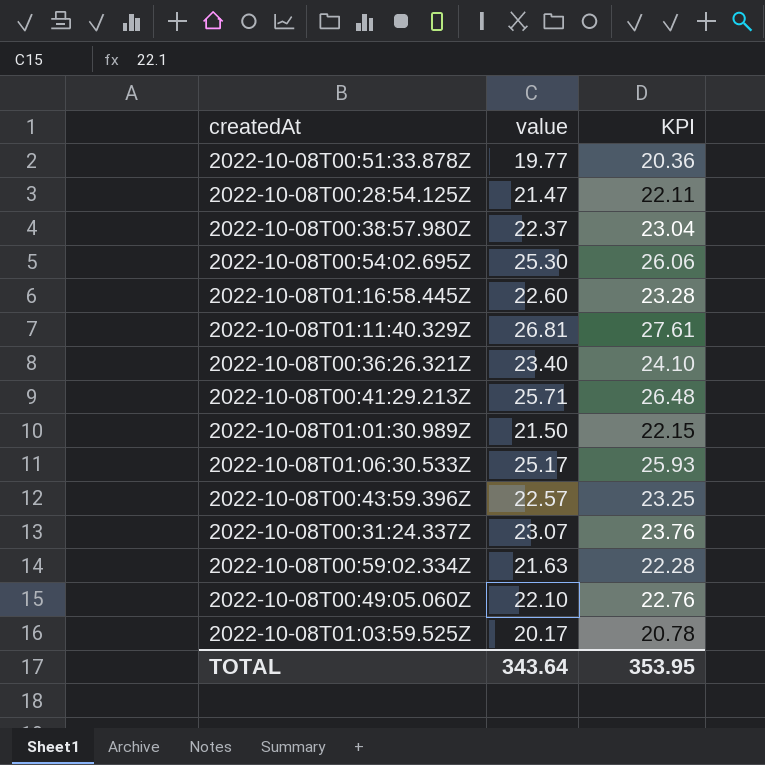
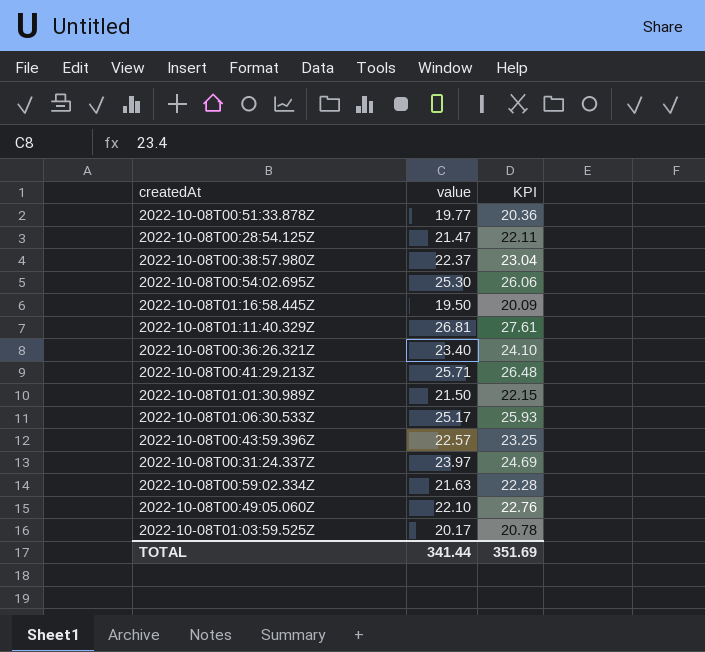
2022-10-08T01:16:58.445Z | value: 22.60 -> 19.50
2022-10-08T01:16:58.445Z | KPI: 23.28 -> 20.09
2022-10-08T00:31:24.337Z | value: 23.07 -> 23.97
2022-10-08T00:31:24.337Z | KPI: 23.76 -> 24.69
TOTAL | value: 343.64 -> 341.44
TOTAL | KPI: 353.95 -> 351.69

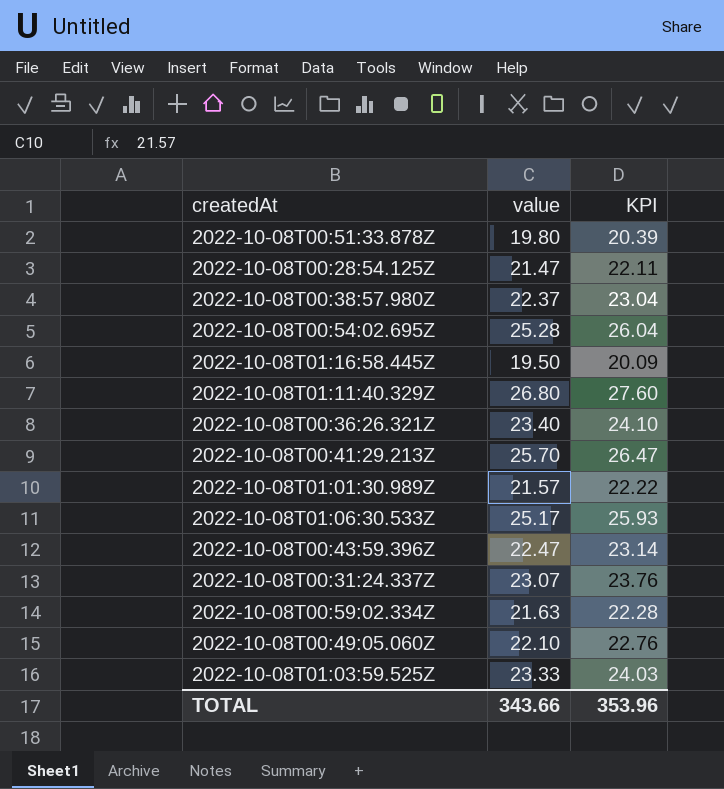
2022-10-08T00:51:33.878Z | value: 19.77 -> 19.80
2022-10-08T00:51:33.878Z | KPI: 20.36 -> 20.39
2022-10-08T00:54:02.695Z | value: 25.30 -> 25.28
2022-10-08T00:54:02.695Z | KPI: 26.06 -> 26.04
2022-10-08T01:11:40.329Z | value: 26.81 -> 26.80
2022-10-08T01:11:40.329Z | KPI: 27.61 -> 27.60
2022-10-08T00:41:29.213Z | value: 25.71 -> 25.70
2022-10-08T00:41:29.213Z | KPI: 26.48 -> 26.47
2022-10-08T01:01:30.989Z | value: 21.50 -> 21.57
2022-10-08T01:01:30.989Z | KPI: 22.15 -> 22.22
2022-10-08T00:43:59.396Z | value: 22.57 -> 22.47
2022-10-08T00:43:59.396Z | KPI: 23.25 -> 23.14
2022-10-08T00:31:24.337Z | value: 23.97 -> 23.07
2022-10-08T00:31:24.337Z | KPI: 24.69 -> 23.76
2022-10-08T01:03:59.525Z | value: 20.17 -> 23.33
2022-10-08T01:03:59.525Z | KPI: 20.78 -> 24.03
TOTAL | value: 341.44 -> 343.66
TOTAL | KPI: 351.69 -> 353.96

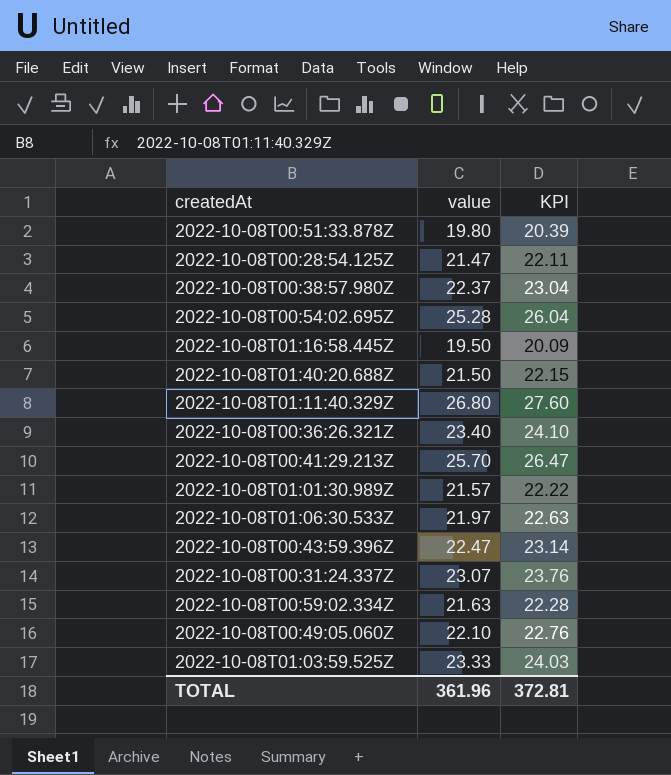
row 2022-10-08T01:40:20.688Z: none -> 21.50 | 22.15
2022-10-08T01:06:30.533Z | value: 25.17 -> 21.97
2022-10-08T01:06:30.533Z | KPI: 25.93 -> 22.63
TOTAL | value: 343.66 -> 361.96
TOTAL | KPI: 353.96 -> 372.81

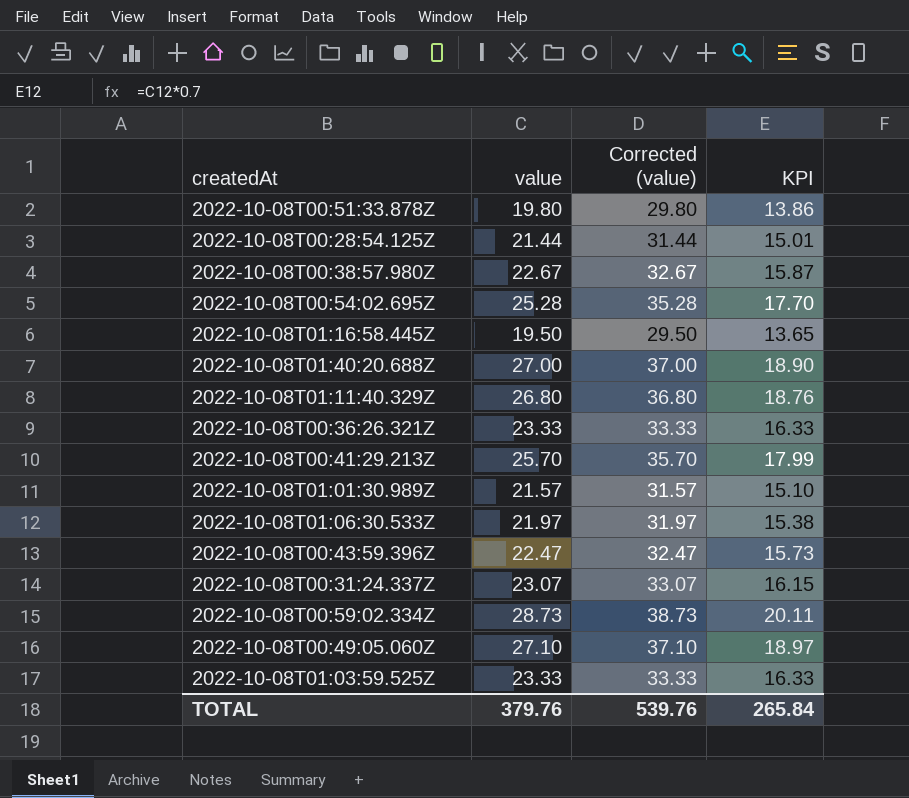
column Corrected (value) | formula: none -> [value] + 10
column KPI | formula: [value] * 1.03 -> [value] * 0.7
2022-10-08T00:28:54.125Z | value: 21.47 -> 21.44
2022-10-08T00:38:57.980Z | value: 22.37 -> 22.67
2022-10-08T01:40:20.688Z | value: 21.50 -> 27.00
2022-10-08T00:36:26.321Z | value: 23.40 -> 23.33
2022-10-08T00:59:02.334Z | value: 21.63 -> 28.73
2022-10-08T00:49:05.060Z | value: 22.10 -> 27.10
TOTAL | value: 361.96 -> 379.76
TOTAL | KPI: 372.81 -> 265.84

